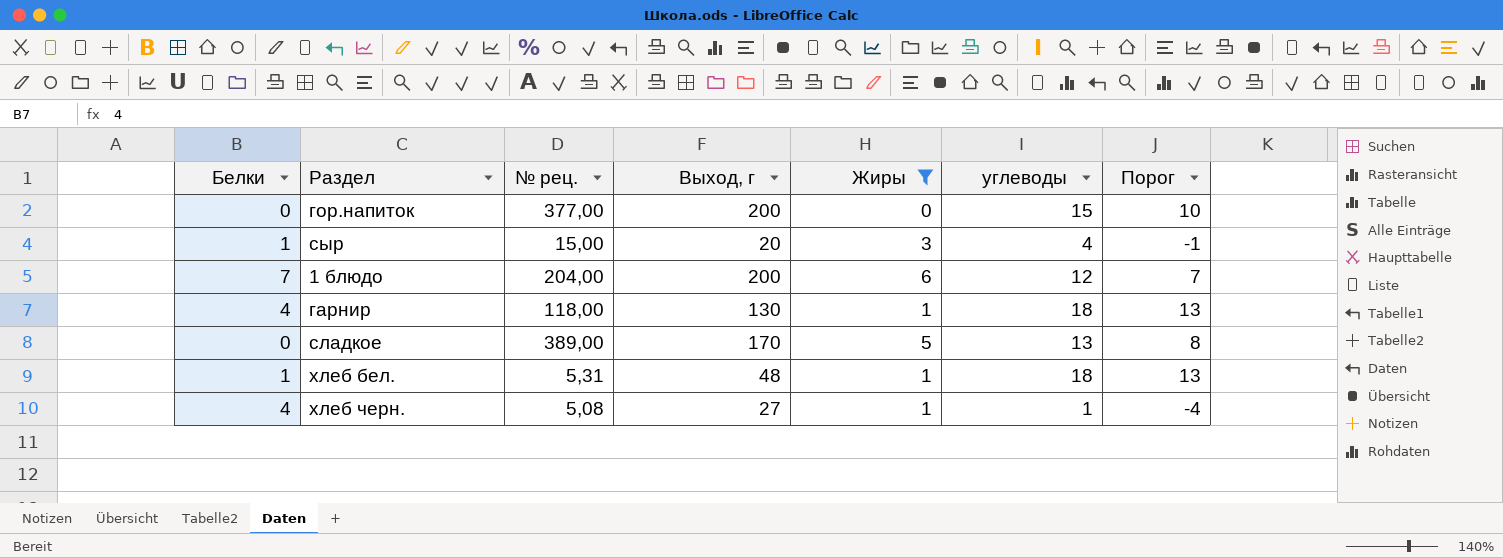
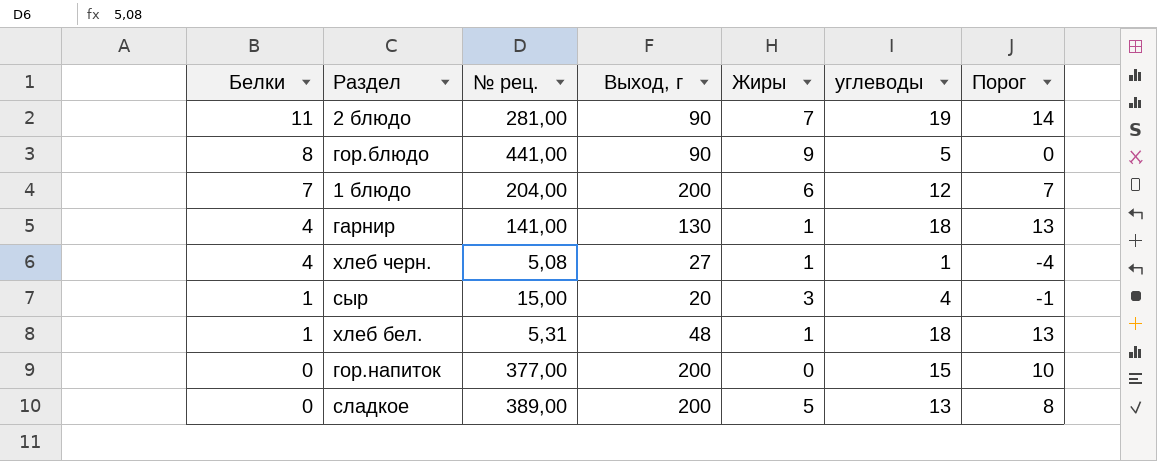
filter: Жиры <= 6 -> none
row order: none -> Белки descending
гарнир | № рец.: 118,00 -> 141,00
сладкое | Выход, г: 170 -> 200

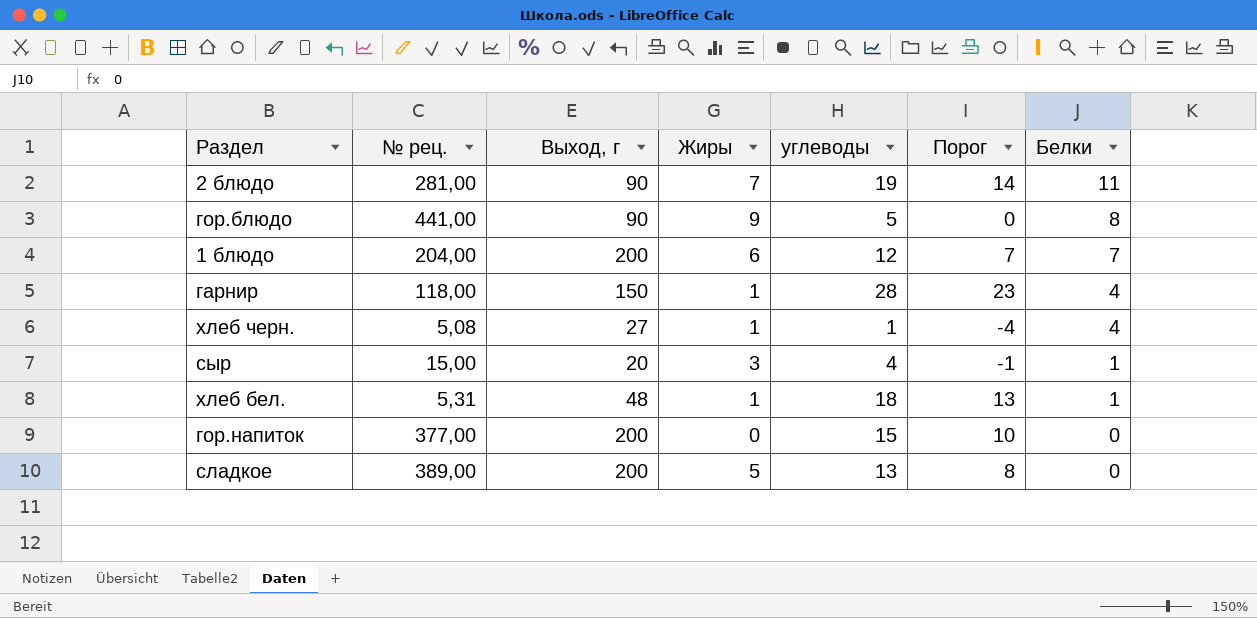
column Белки | position: 1 -> 7
гарнир | № рец.: 141,00 -> 118,00
гарнир | Выход, г: 130 -> 150
гарнир | углеводы: 18 -> 28
гарнир | Порог: 13 -> 23

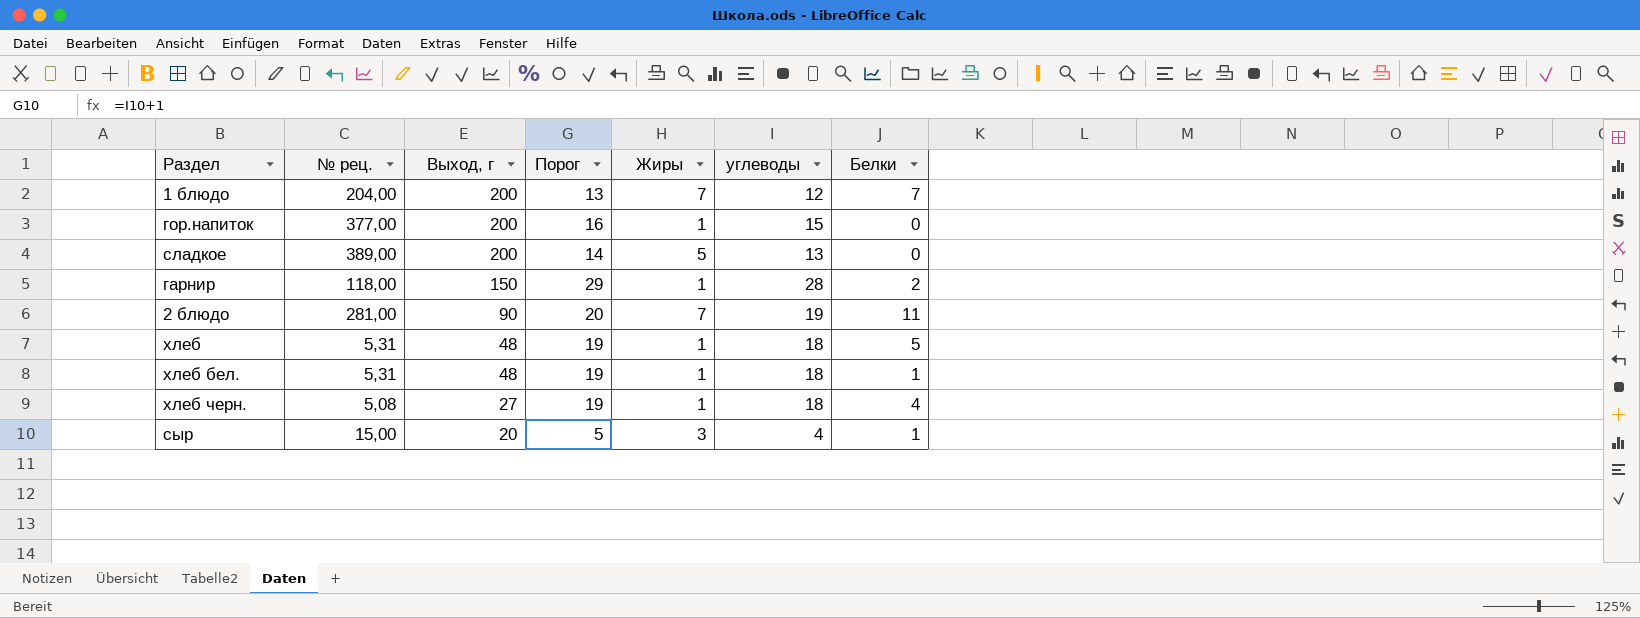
row order: Белки descending -> Выход, г descending
column Порог | formula: [углеводы] - 5 -> [углеводы] + 1
column Порог | position: 6 -> 4
row гор.блюдо: 441,00 | 90 | 9 | 5 | 0 | 8 -> none
1 блюдо | Жиры: 6 -> 7
гор.напиток | Жиры: 0 -> 1
гарнир | Белки: 4 -> 2
row хлеб: none -> 5,31 | 48 | 19 | 1 | 18 | 5
хлеб черн. | углеводы: 1 -> 18

